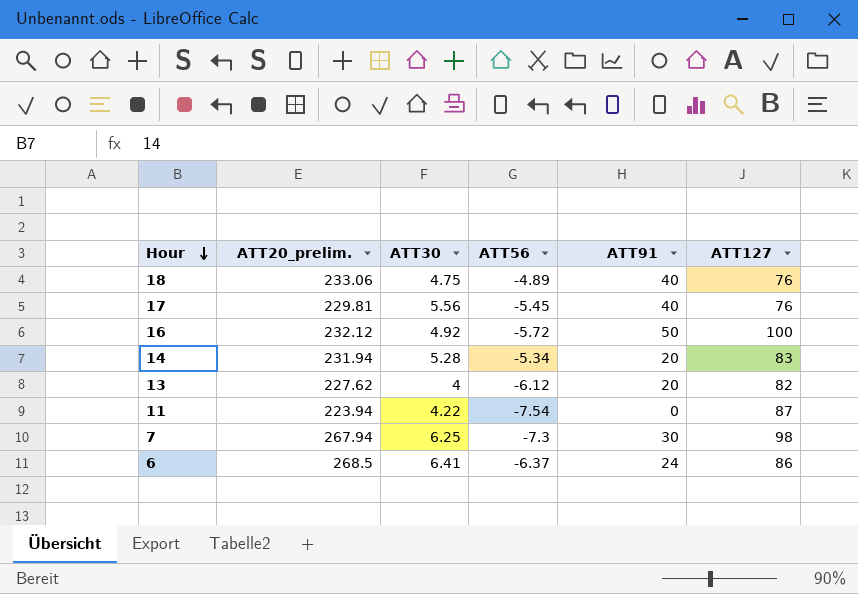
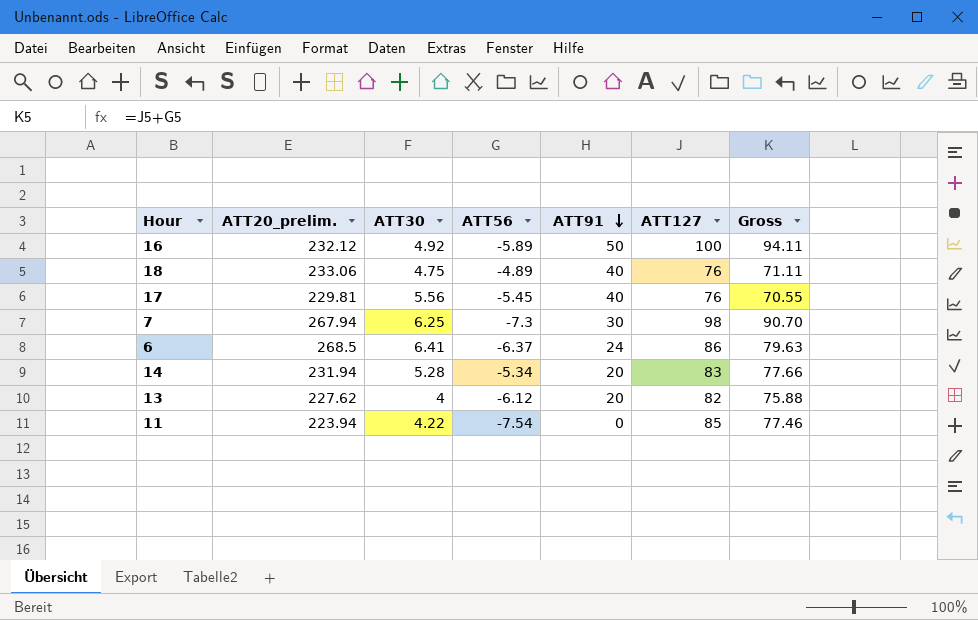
row order: Hour descending -> ATT91 descending
column Gross | formula: none -> [ATT56] + [ATT127]
16 | ATT56: -5.72 -> -5.89
11 | ATT127: 87 -> 85

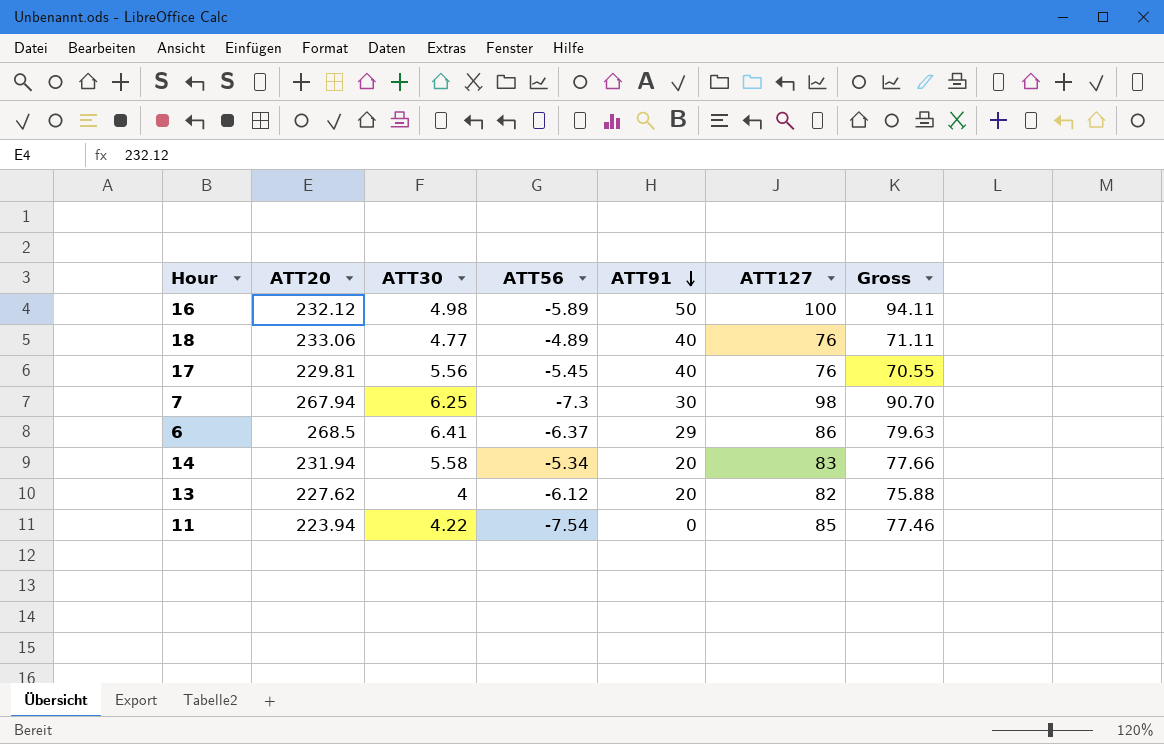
column name: ATT20_prelim. -> ATT20
16 | ATT30: 4.92 -> 4.98
18 | ATT30: 4.75 -> 4.77
6 | ATT91: 24 -> 29
14 | ATT30: 5.28 -> 5.58

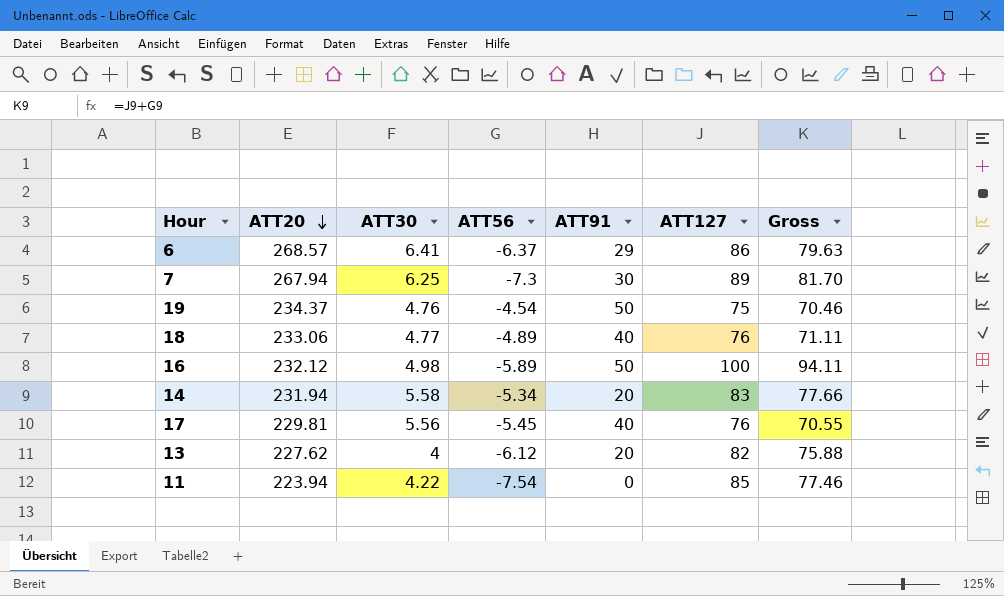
row order: ATT91 descending -> ATT20 descending
6 | ATT20: 268.5 -> 268.57
7 | ATT127: 98 -> 89
7 | Gross: 90.70 -> 81.70
row 19: none -> 234.37 | 4.76 | -4.54 | 50 | 75 | 70.46

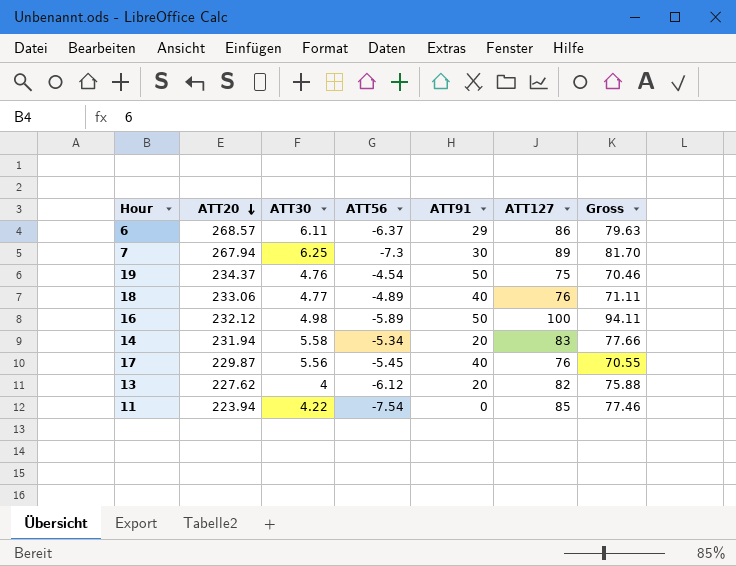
6 | ATT30: 6.41 -> 6.11
17 | ATT20: 229.81 -> 229.87

